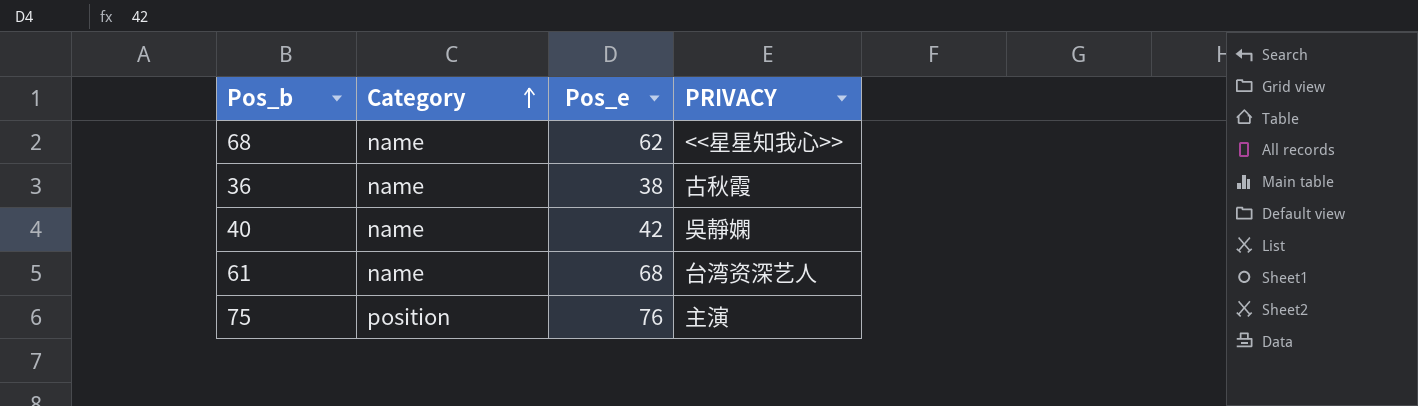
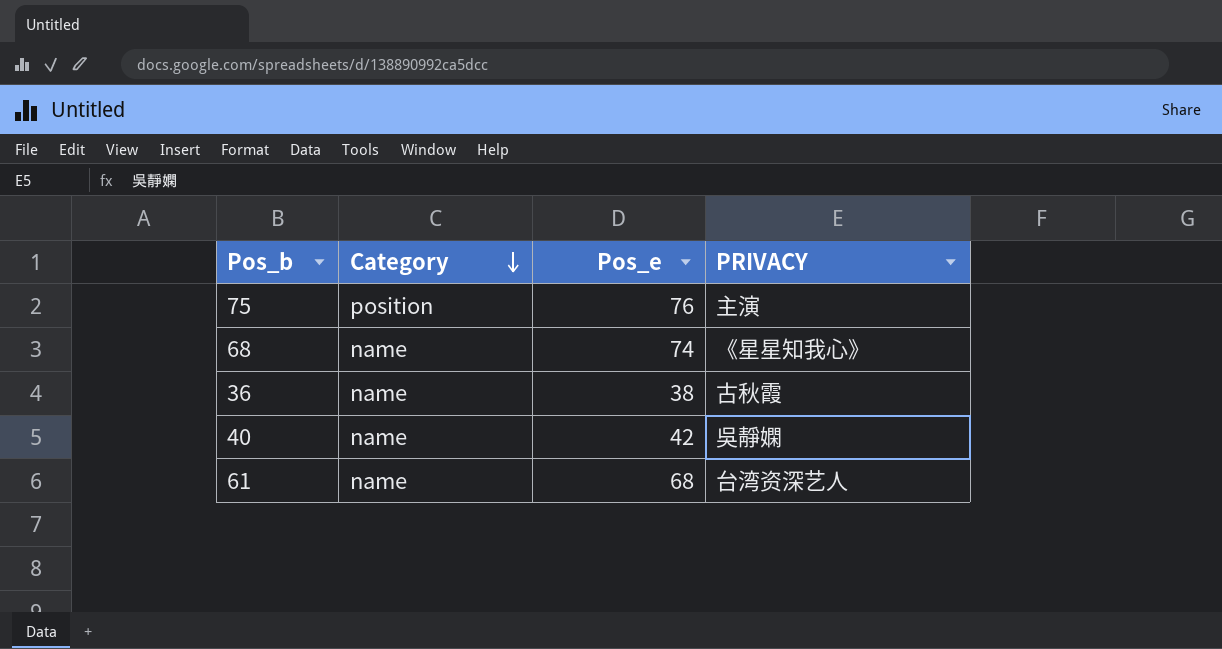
row order: Category ascending -> Category descending
68 | Pos_e: 62 -> 74
68 | PRIVACY: <<星星知我心>> -> 《星星知我心》

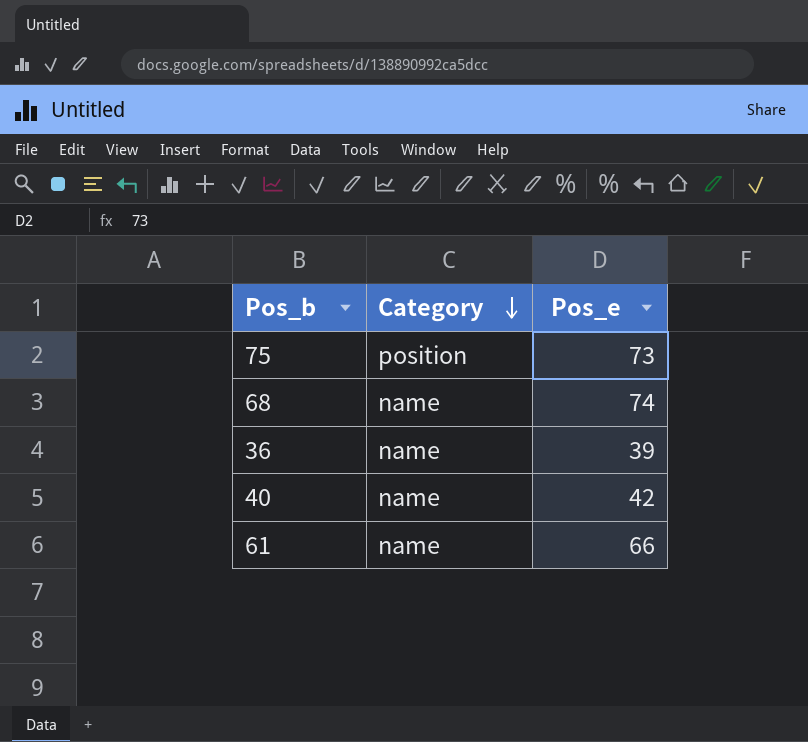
column PRIVACY | position: 4 -> none
75 | Pos_e: 76 -> 73
36 | Pos_e: 38 -> 39
61 | Pos_e: 68 -> 66

